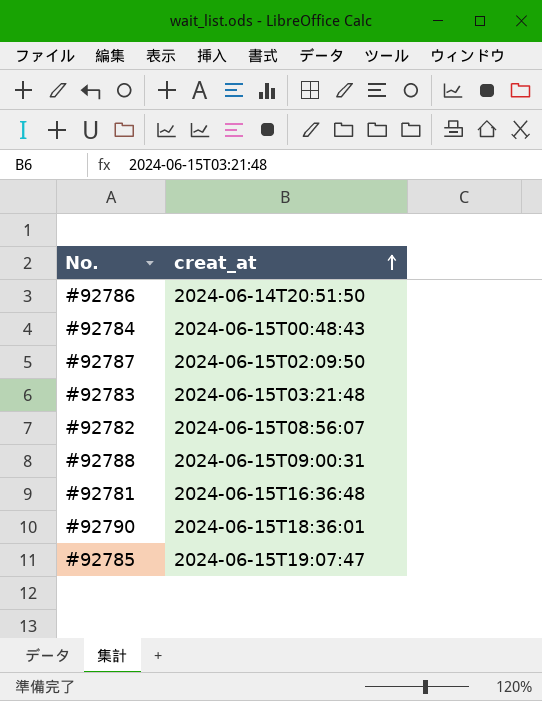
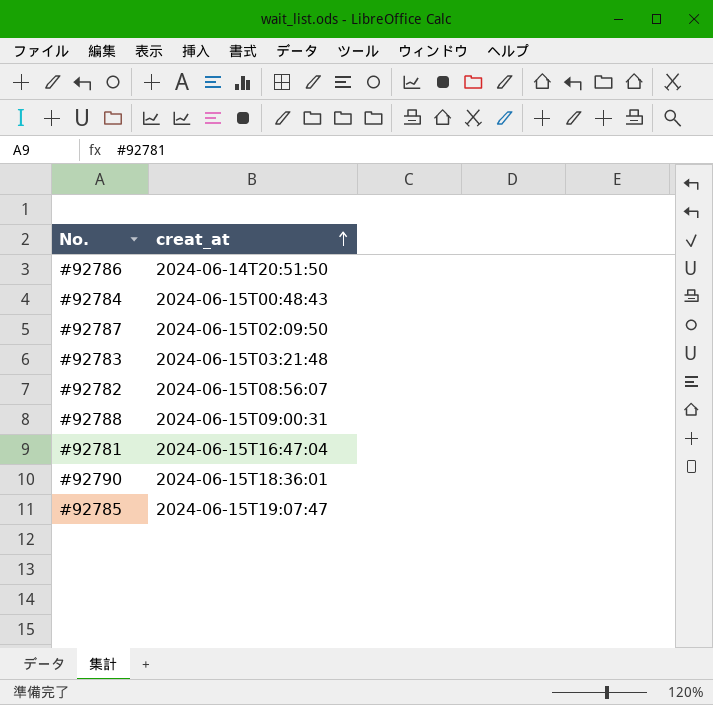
#92781 | creat_at: 2024-06-15T16:36:48 -> 2024-06-15T16:47:04

